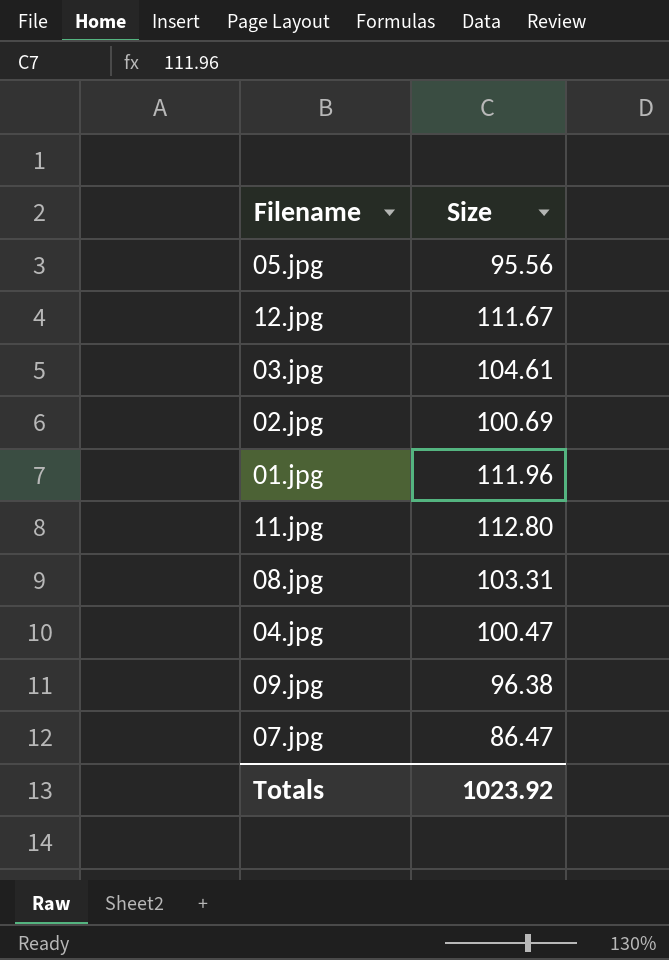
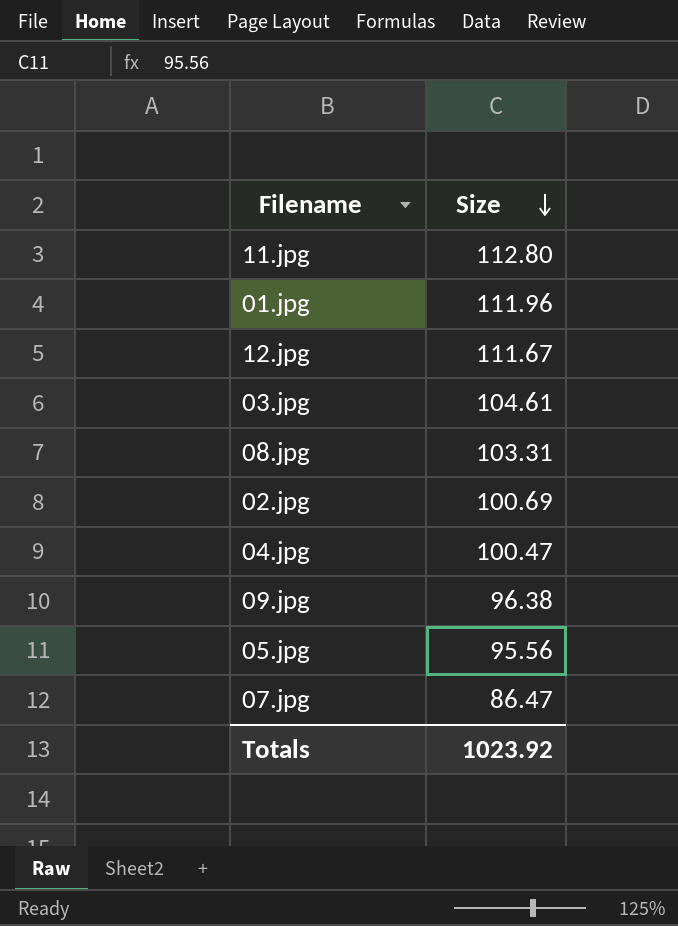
row order: none -> Size descending

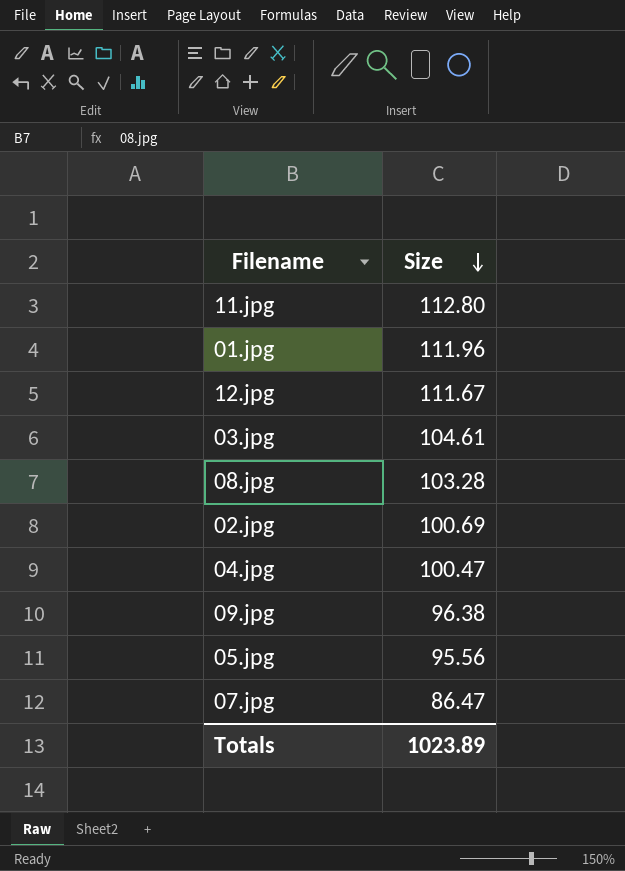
08.jpg | Size: 103.31 -> 103.28
Totals | Size: 1023.92 -> 1023.89

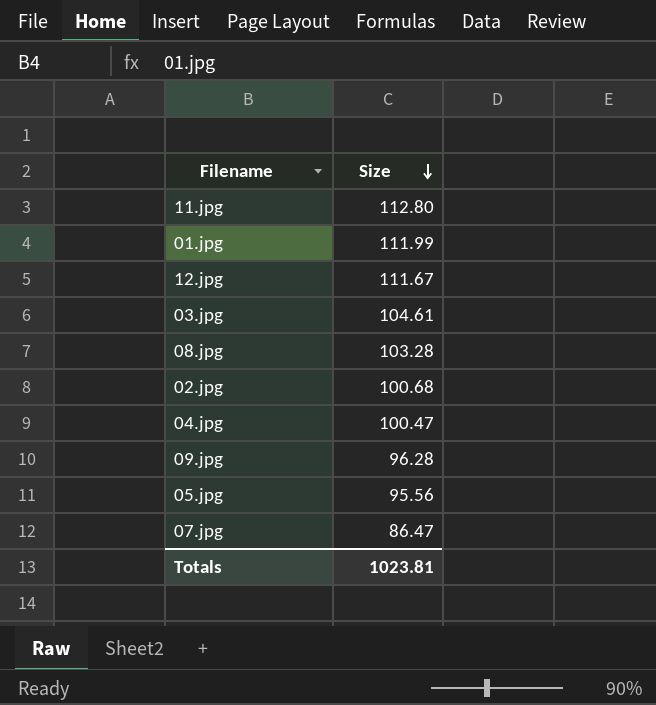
01.jpg | Size: 111.96 -> 111.99
02.jpg | Size: 100.69 -> 100.68
09.jpg | Size: 96.38 -> 96.28
Totals | Size: 1023.89 -> 1023.81

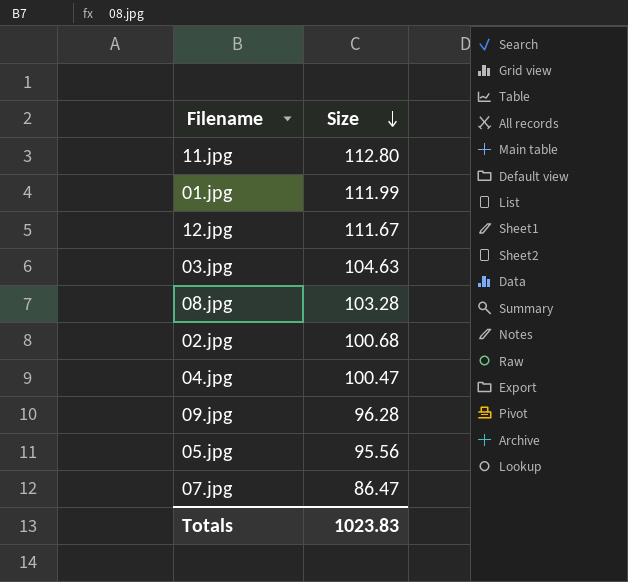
03.jpg | Size: 104.61 -> 104.63
Totals | Size: 1023.81 -> 1023.83

